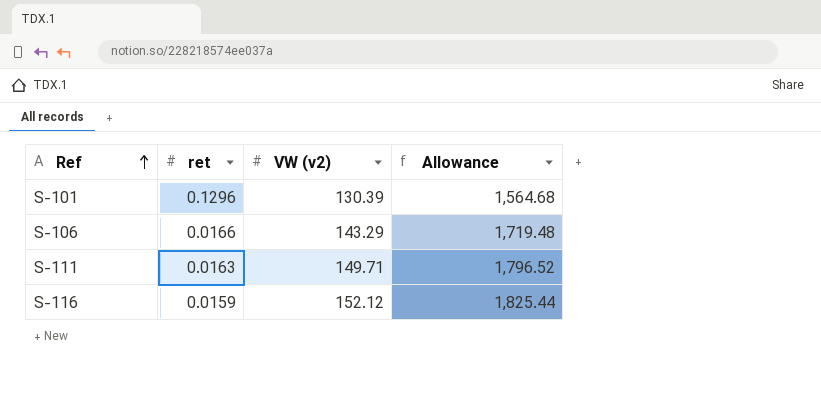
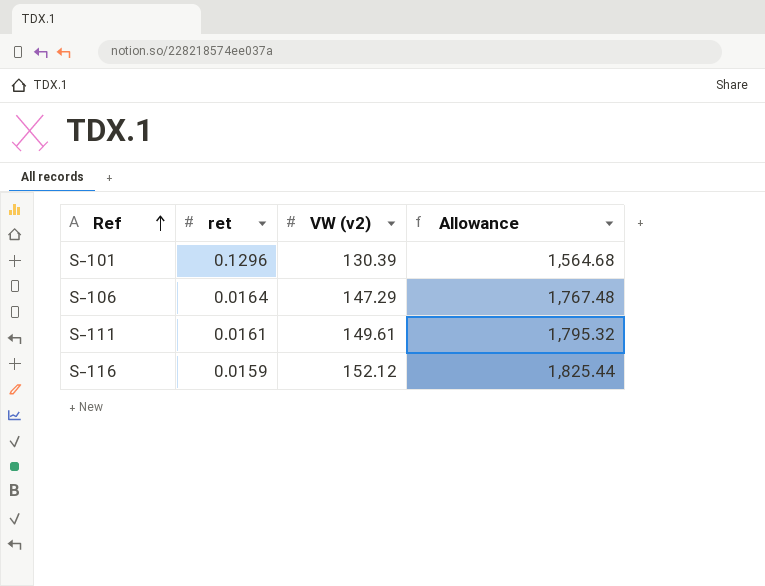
S-106 | ret: 0.0166 -> 0.0164
S-106 | VW (v2): 143.29 -> 147.29
S-106 | Allowance: 1,719.48 -> 1,767.48
S-111 | ret: 0.0163 -> 0.0161
S-111 | VW (v2): 149.71 -> 149.61
S-111 | Allowance: 1,796.52 -> 1,795.32

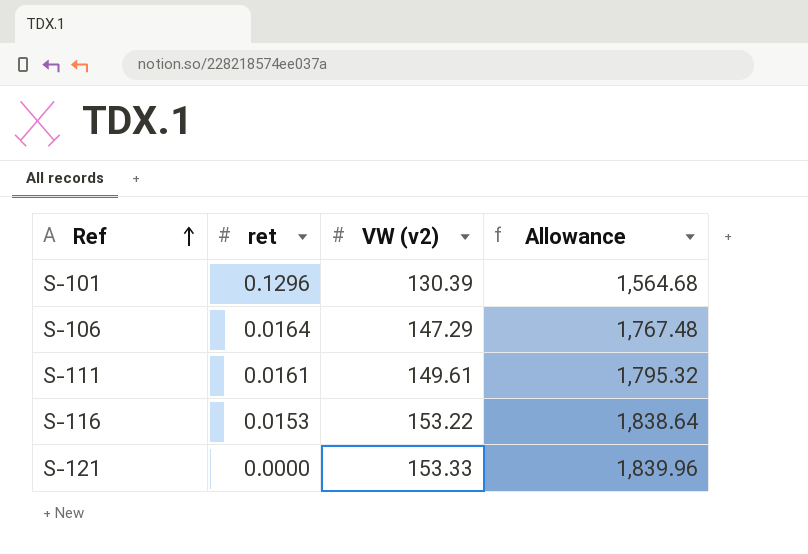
S-116 | ret: 0.0159 -> 0.0153
S-116 | VW (v2): 152.12 -> 153.22
S-116 | Allowance: 1,825.44 -> 1,838.64
row S-121: none -> 0.0000 | 153.33 | 1,839.96

